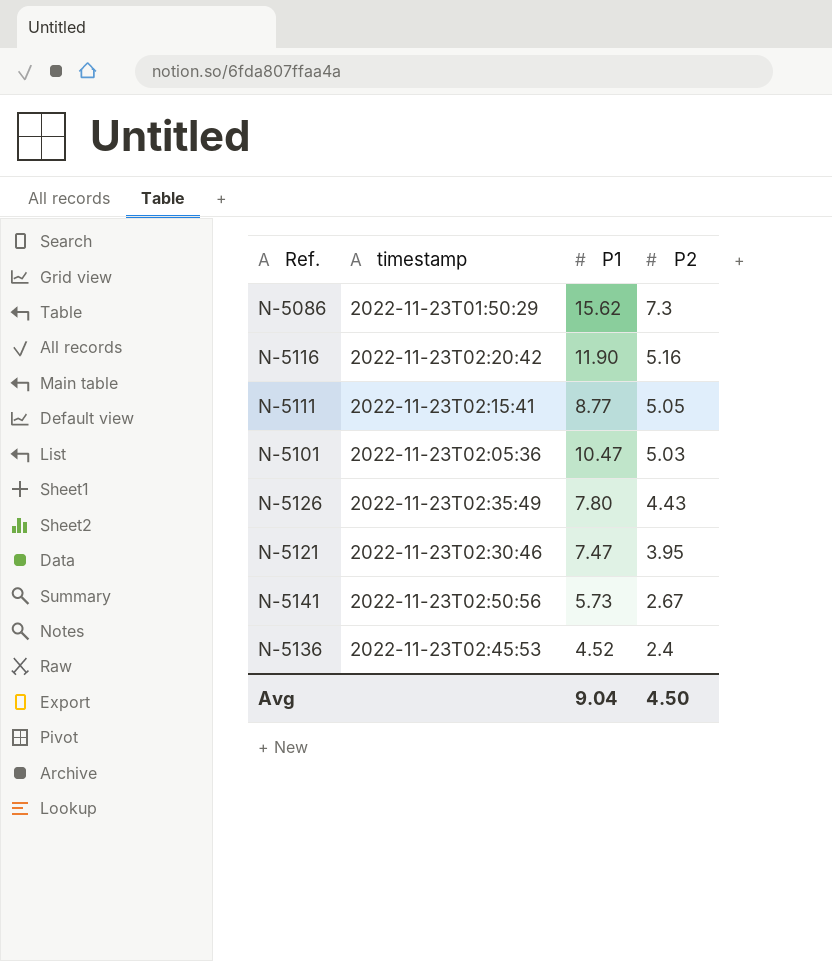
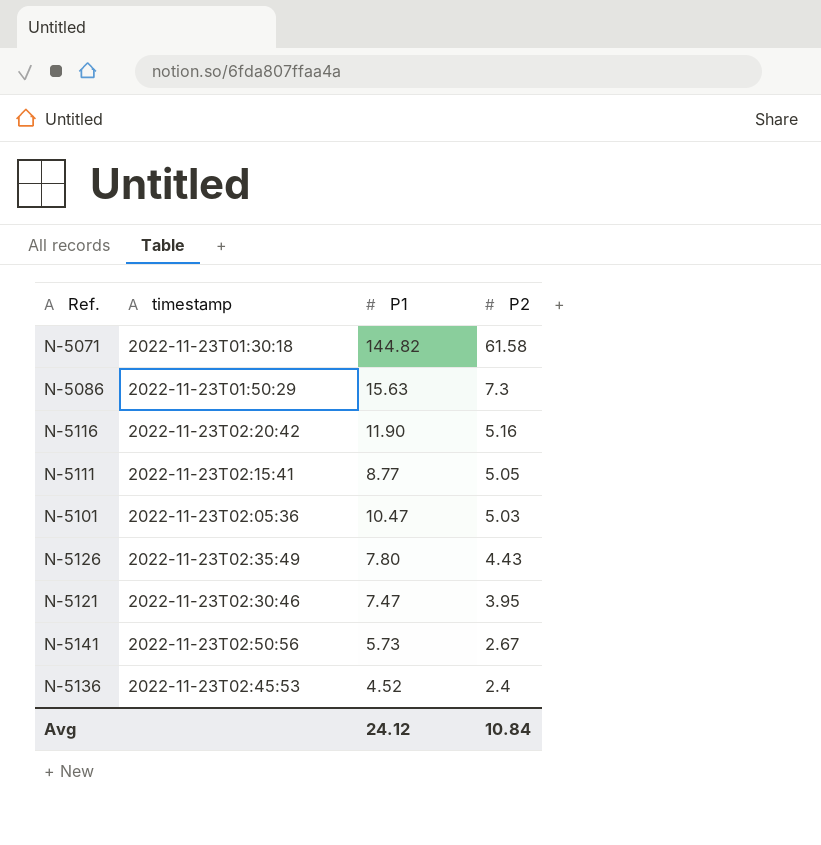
row N-5071: none -> 2022-11-23T01:30:18 | 144.82 | 61.58
N-5086 | P1: 15.62 -> 15.63
Avg | P1: 9.04 -> 24.12
Avg | P2: 4.50 -> 10.84

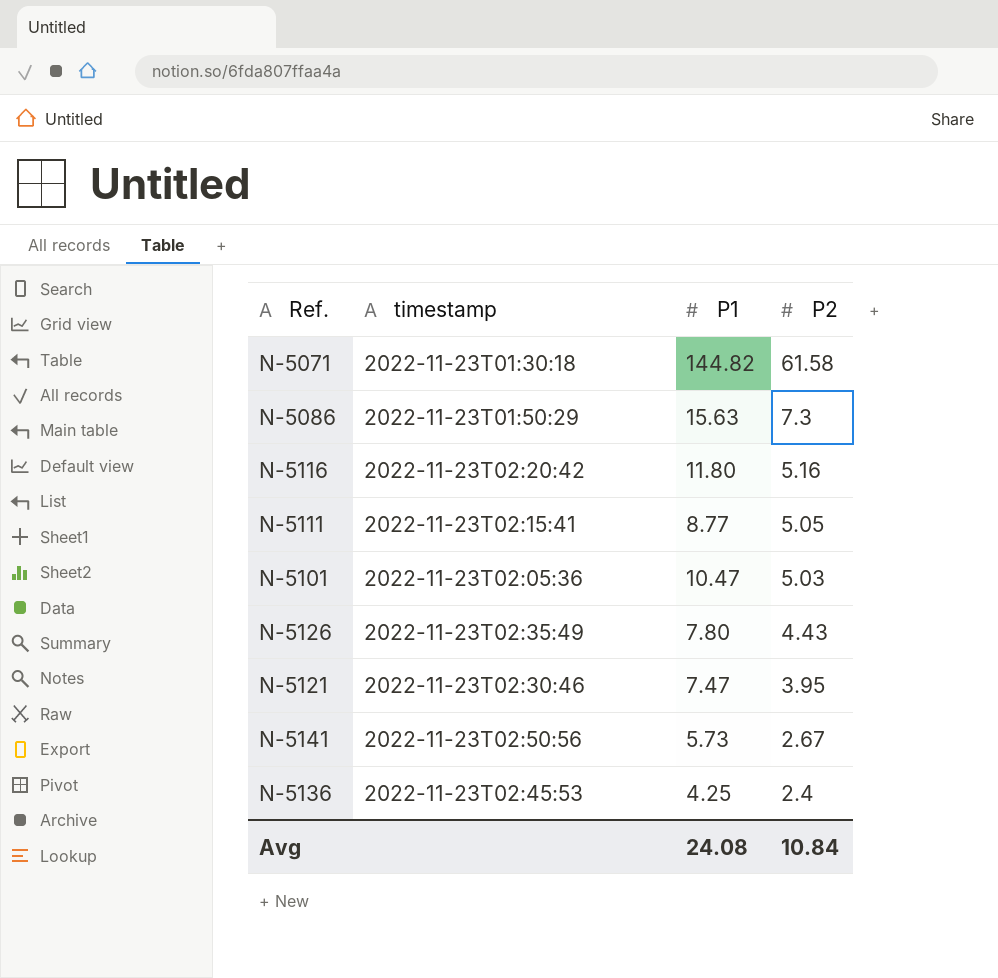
N-5116 | P1: 11.90 -> 11.80
N-5136 | P1: 4.52 -> 4.25
Avg | P1: 24.12 -> 24.08

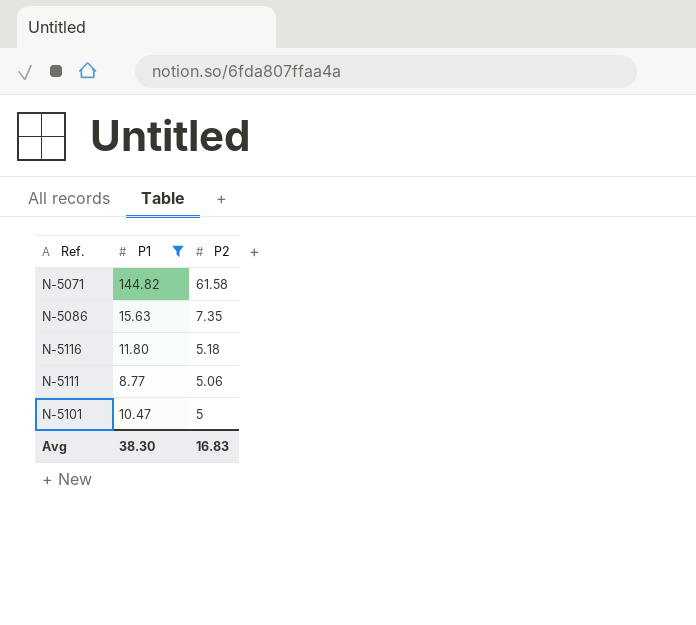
filter: none -> P1 >= 8.77
column timestamp | position: 2 -> none
N-5086 | P2: 7.3 -> 7.35
N-5116 | P2: 5.16 -> 5.18
N-5111 | P2: 5.05 -> 5.06
N-5101 | P2: 5.03 -> 5
Avg | P1: 24.08 -> 38.30
Avg | P2: 10.84 -> 16.83

